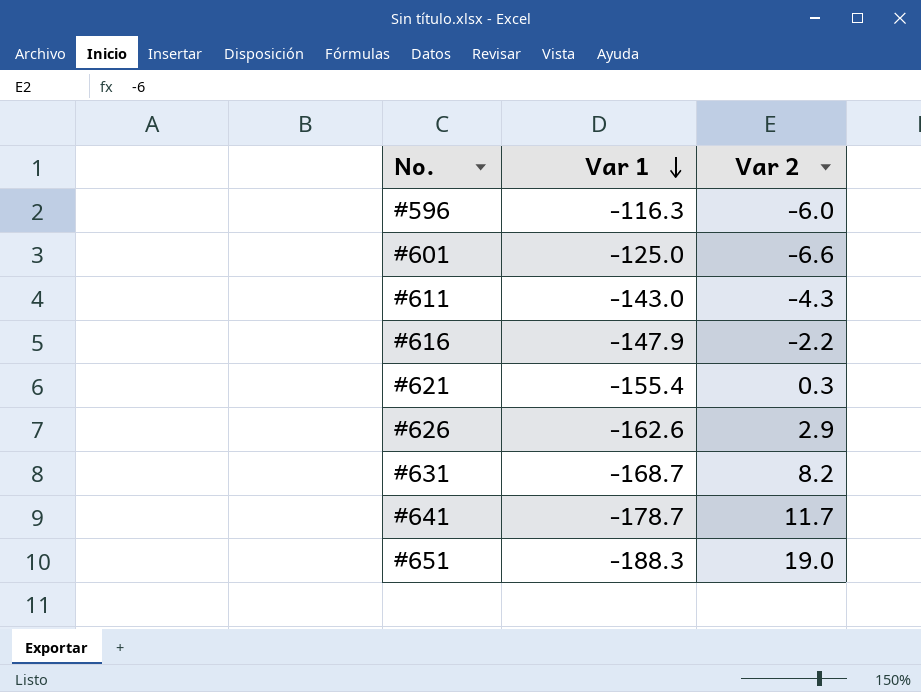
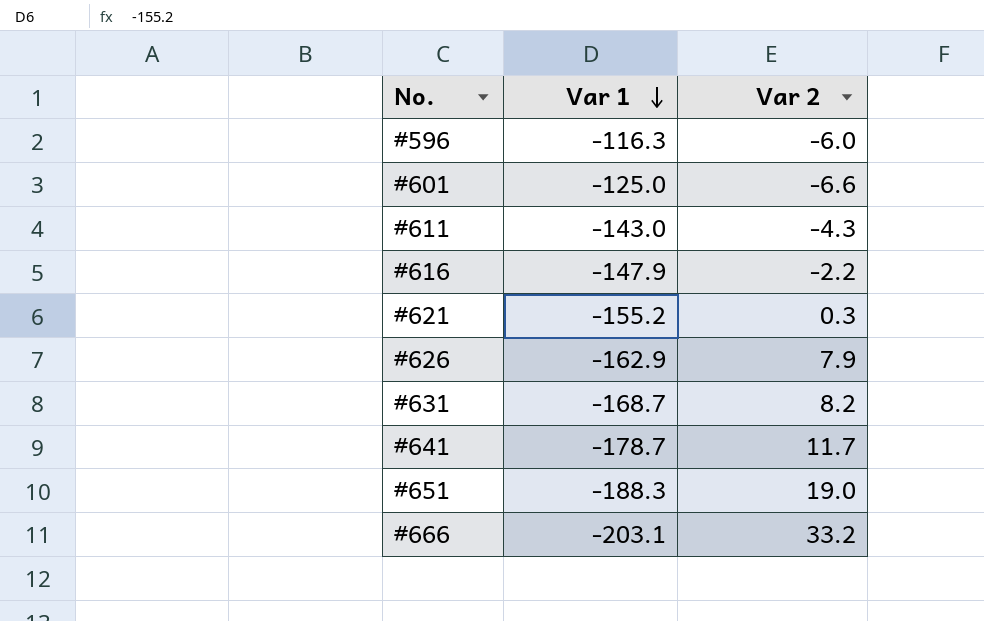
#621 | Var 1: -155.4 -> -155.2
#626 | Var 1: -162.6 -> -162.9
#626 | Var 2: 2.9 -> 7.9
row #666: none -> -203.1 | 33.2

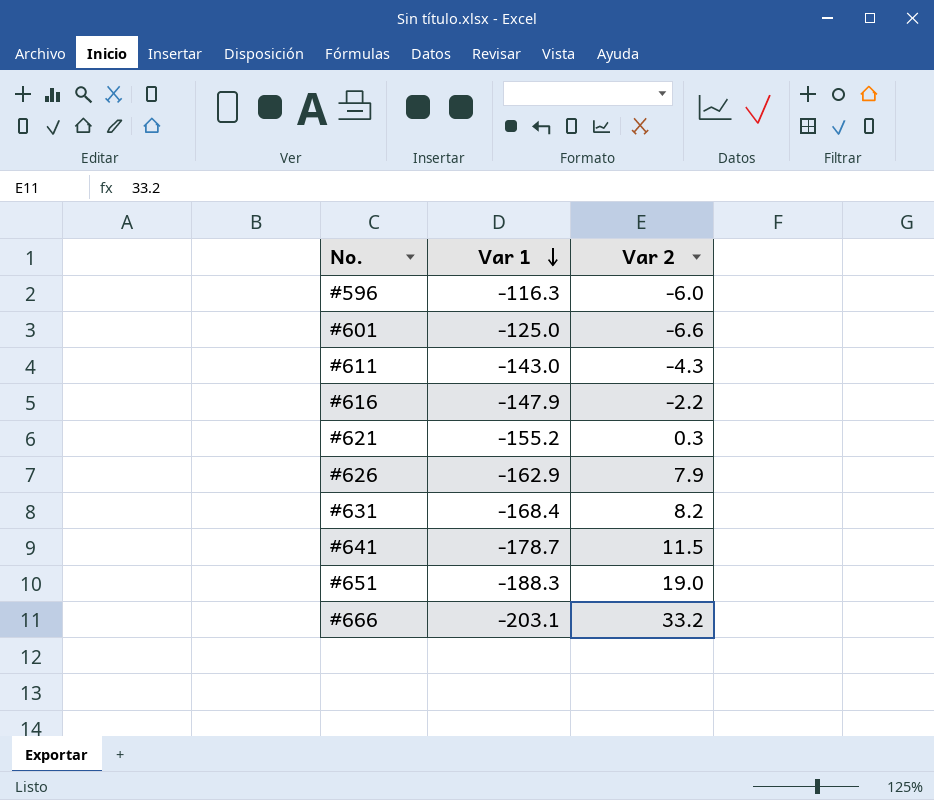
#631 | Var 1: -168.7 -> -168.4
#641 | Var 2: 11.7 -> 11.5

